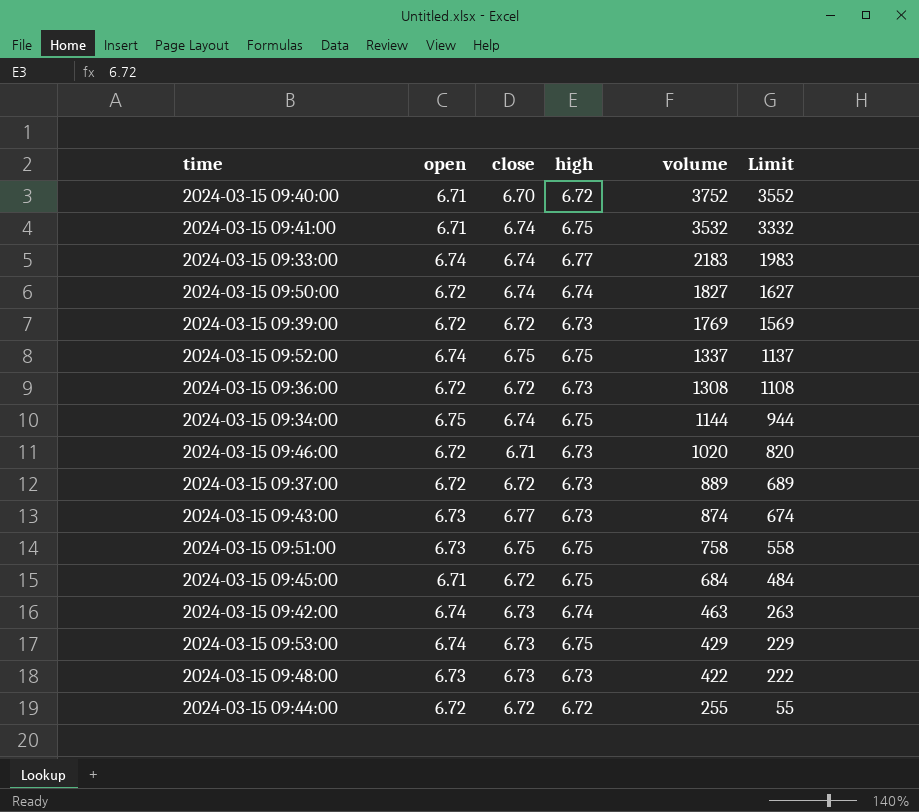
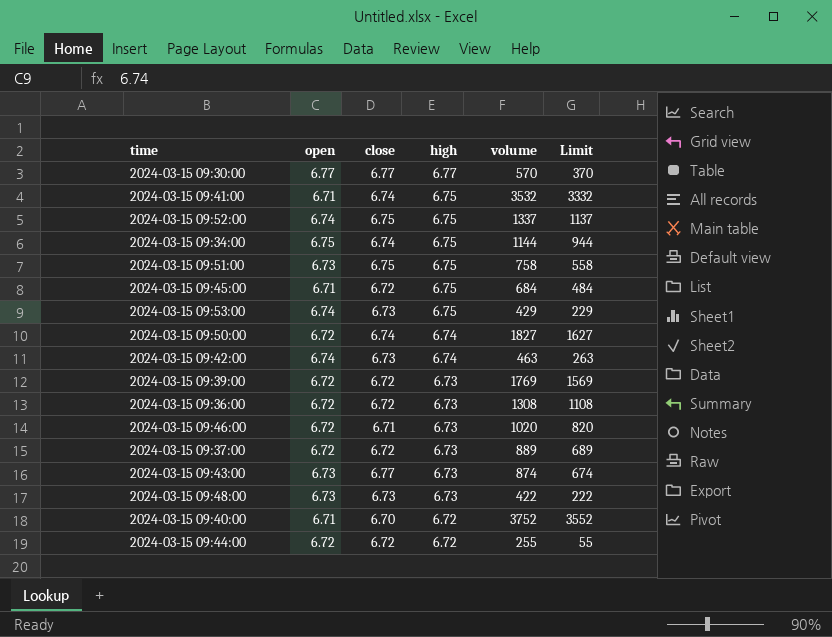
row order: volume descending -> high descending
row 2024-03-15 09:33:00: 6.74 | 6.74 | 6.77 | 2183 | 1983 -> none
row 2024-03-15 09:30:00: none -> 6.77 | 6.77 | 6.77 | 570 | 370

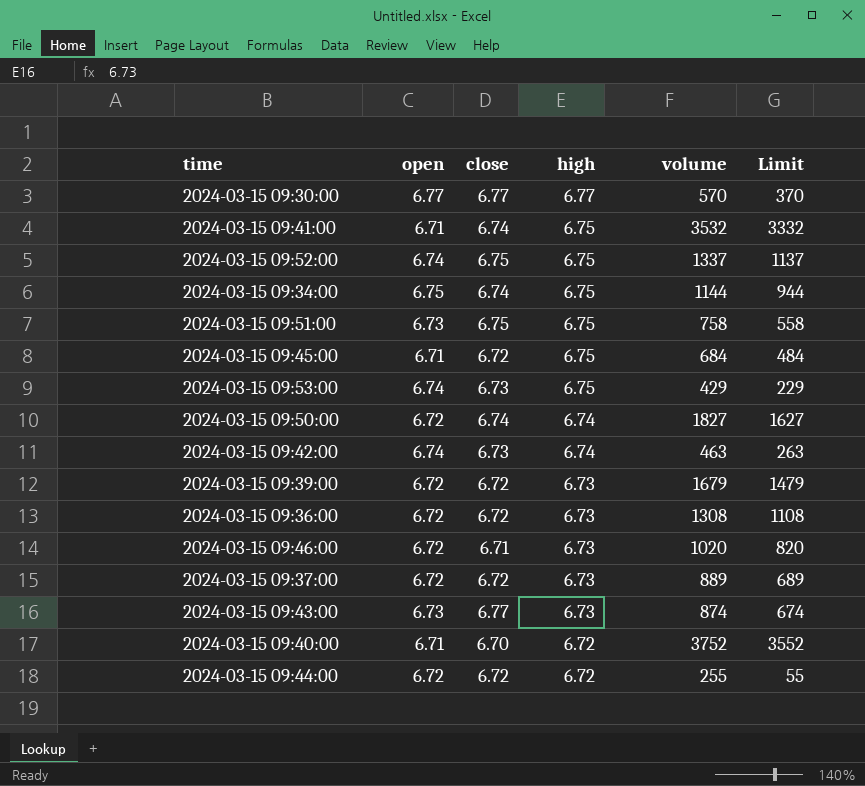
row 2024-03-15 09:48:00: 6.73 | 6.73 | 6.73 | 422 | 222 -> none
2024-03-15 09:39:00 | volume: 1769 -> 1679
2024-03-15 09:39:00 | Limit: 1569 -> 1479

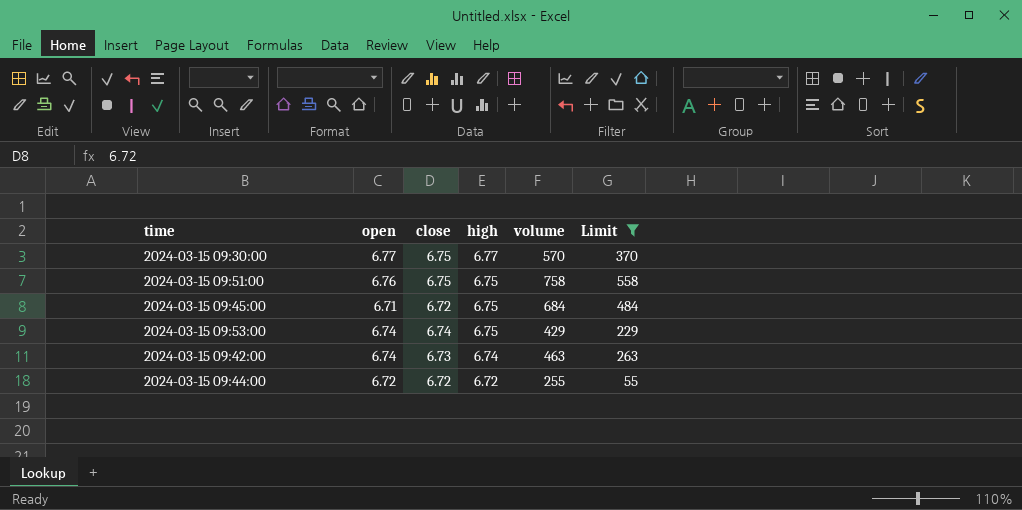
filter: none -> Limit <= 558
2024-03-15 09:30:00 | close: 6.77 -> 6.75
2024-03-15 09:51:00 | open: 6.73 -> 6.76
2024-03-15 09:53:00 | close: 6.73 -> 6.74

